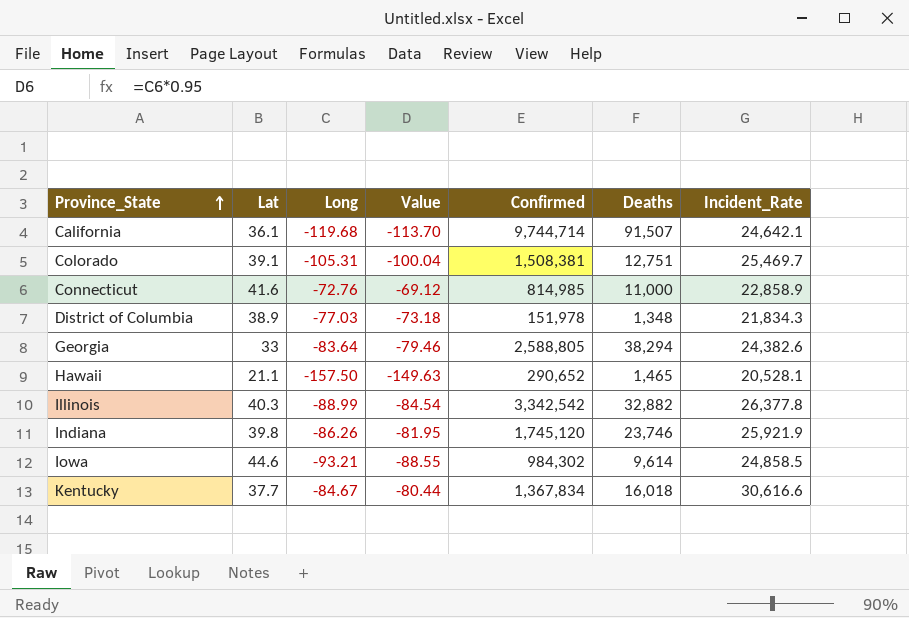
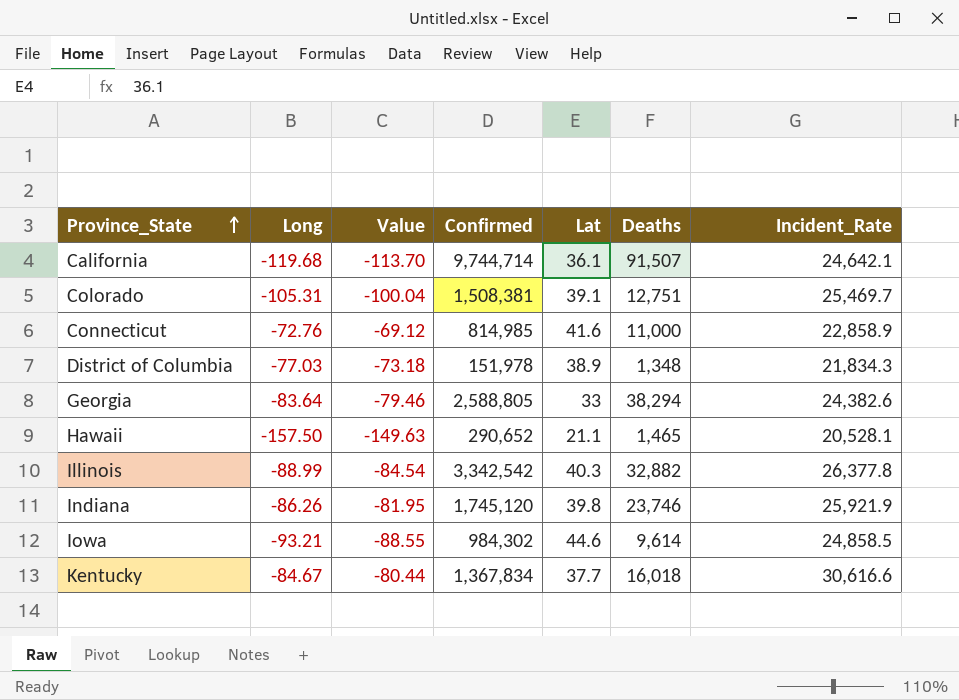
column Lat | position: 2 -> 5

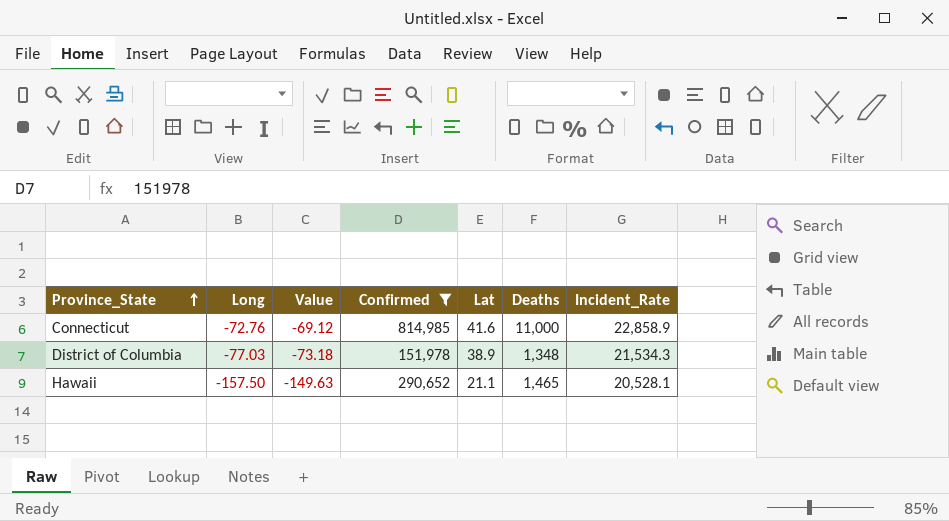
filter: none -> Confirmed <= 814,985
District of Columbia | Incident_Rate: 21,834.3 -> 21,534.3

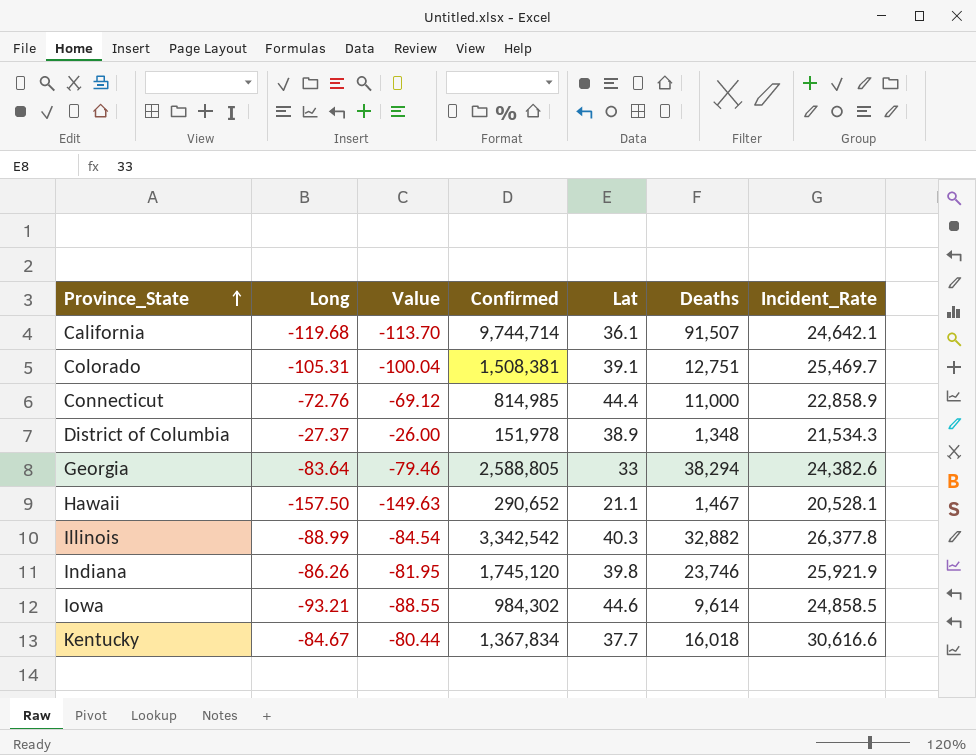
filter: Confirmed <= 814,985 -> none
Connecticut | Lat: 41.6 -> 44.4
District of Columbia | Long: -77.03 -> -27.37
District of Columbia | Value: -73.18 -> -26.00
Hawaii | Deaths: 1,465 -> 1,467

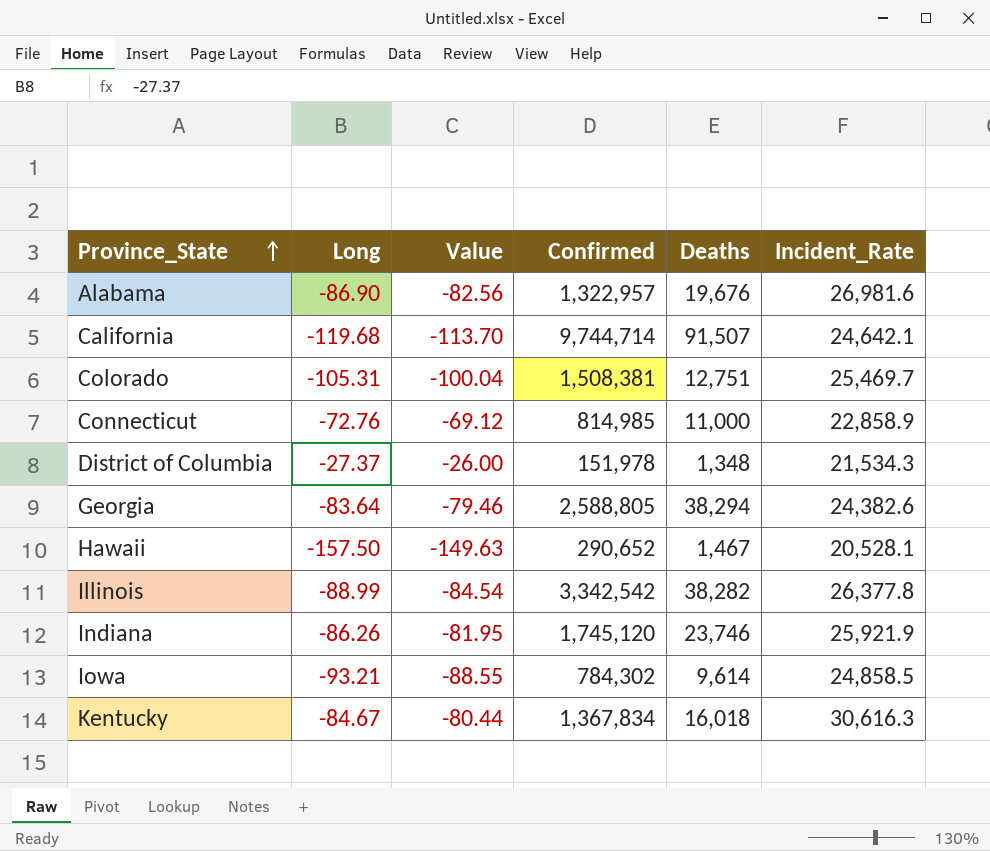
column Lat | position: 5 -> none
row Alabama: none -> -86.90 | -82.56 | 1,322,957 | 19,676 | 26,981.6
Illinois | Deaths: 32,882 -> 38,282
Iowa | Confirmed: 984,302 -> 784,302
Kentucky | Incident_Rate: 30,616.6 -> 30,616.3

